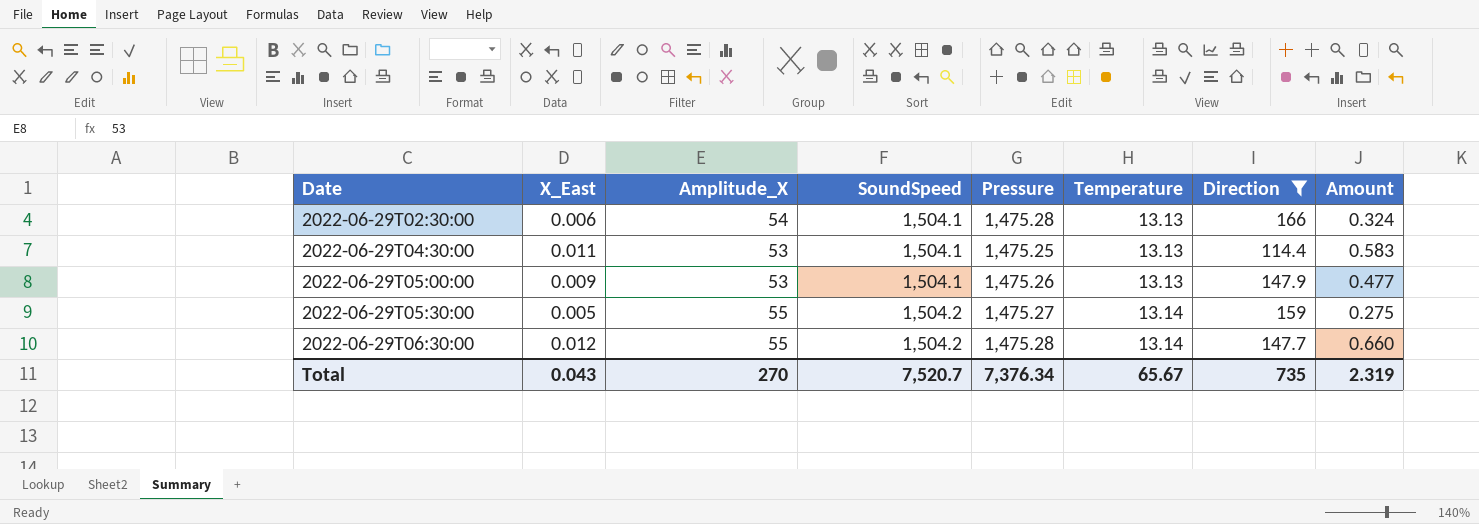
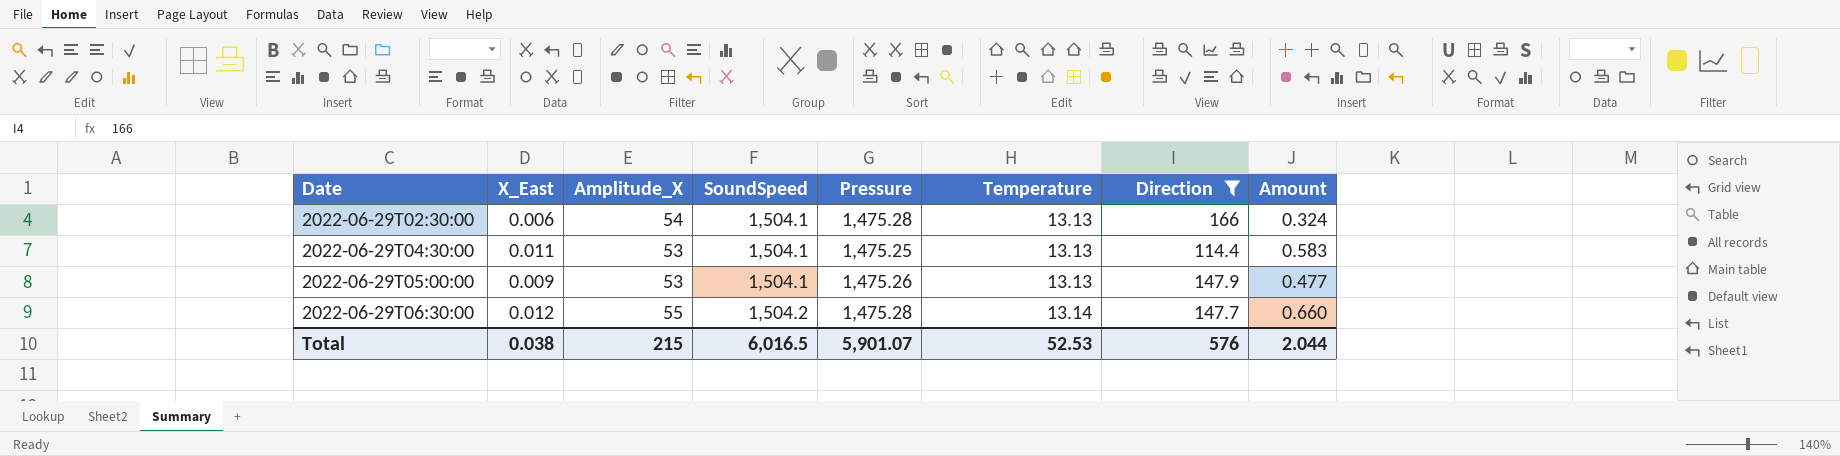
row 2022-06-29T05:30:00: 0.005 | 55 | 1,504.2 | 1,475.27 | 13.14 | 159 | 0.275 -> none
Total | X_East: 0.043 -> 0.038
Total | Amplitude_X: 270 -> 215
Total | SoundSpeed: 7,520.7 -> 6,016.5
Total | Pressure: 7,376.34 -> 5,901.07
Total | Temperature: 65.67 -> 52.53
Total | Direction: 735 -> 576
Total | Amount: 2.319 -> 2.044

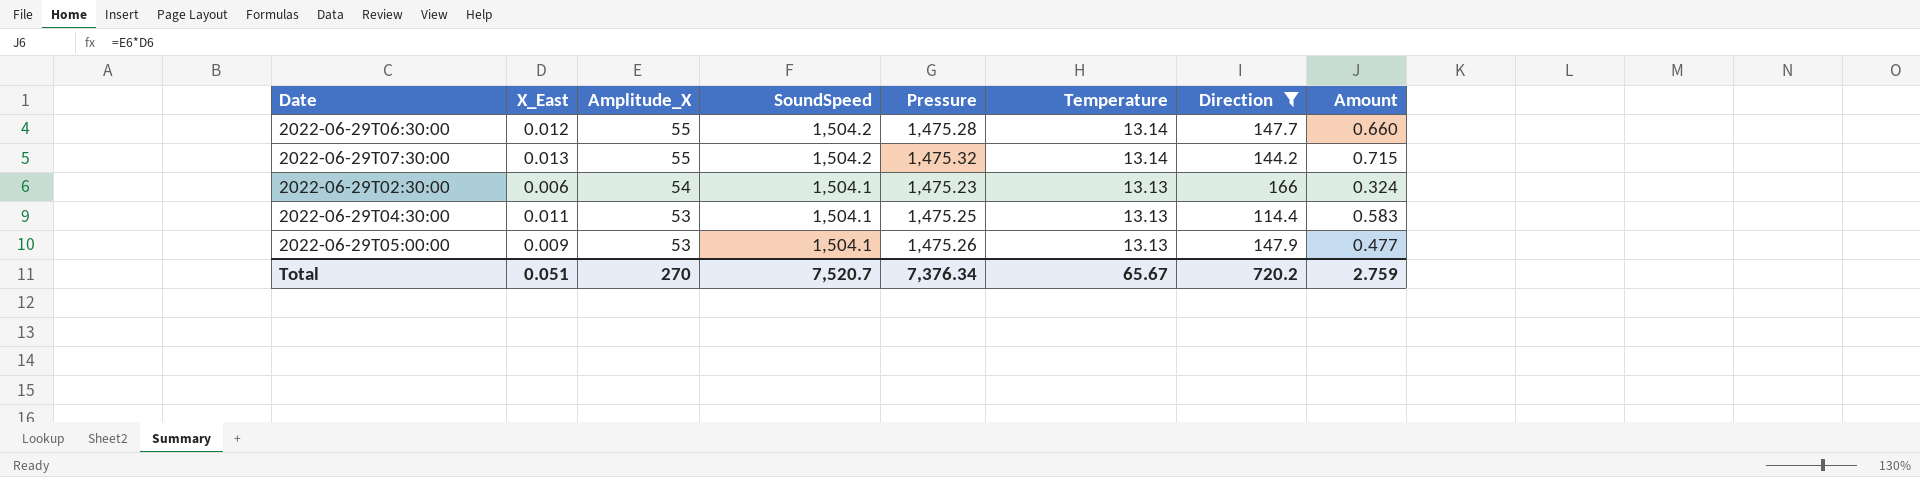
row order: Date ascending -> Amplitude_X descending
row 2022-06-29T07:30:00: none -> 0.013 | 55 | 1,504.2 | 1,475.32 | 13.14 | 144.2 | 0.715
2022-06-29T02:30:00 | Pressure: 1,475.28 -> 1,475.23
Total | X_East: 0.038 -> 0.051
Total | Amplitude_X: 215 -> 270
Total | SoundSpeed: 6,016.5 -> 7,520.7
Total | Pressure: 5,901.07 -> 7,376.34
Total | Temperature: 52.53 -> 65.67
Total | Direction: 576 -> 720.2
Total | Amount: 2.044 -> 2.759

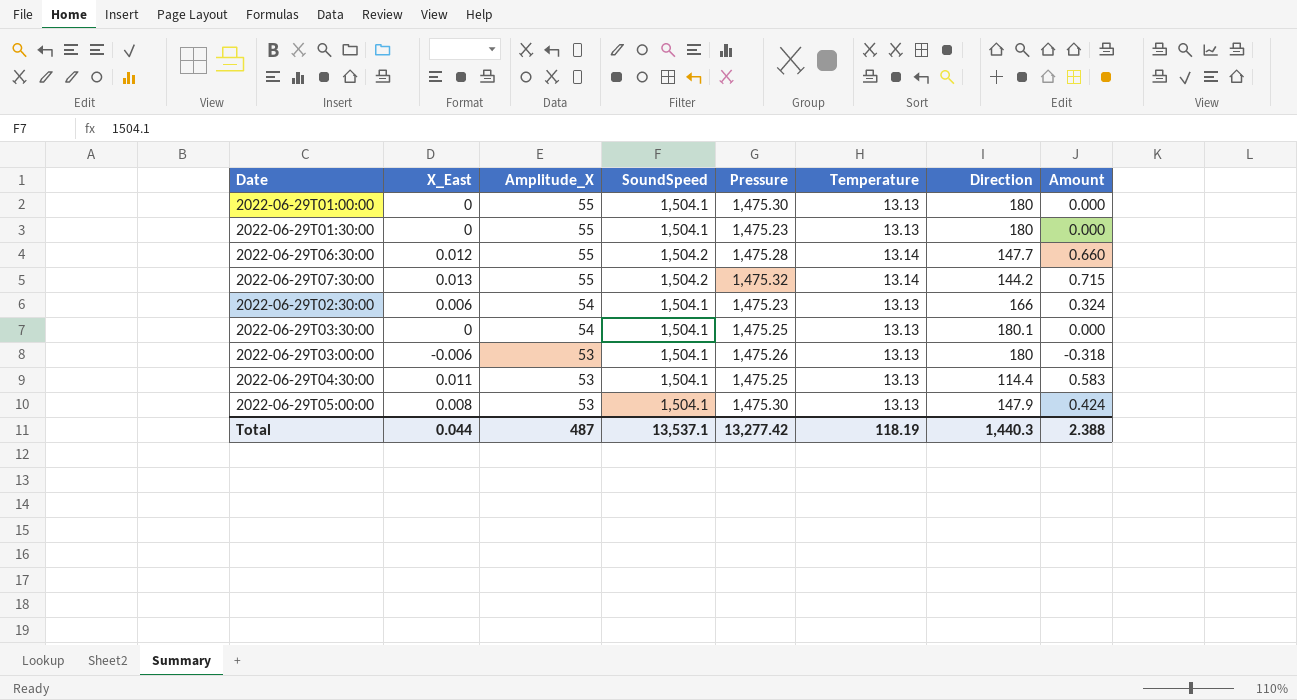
filter: Direction <= 166 -> none
2022-06-29T05:00:00 | X_East: 0.009 -> 0.008
2022-06-29T05:00:00 | Pressure: 1,475.26 -> 1,475.30
2022-06-29T05:00:00 | Amount: 0.477 -> 0.424
Total | X_East: 0.051 -> 0.044
Total | Amplitude_X: 270 -> 487
Total | SoundSpeed: 7,520.7 -> 13,537.1
Total | Pressure: 7,376.34 -> 13,277.42
Total | Temperature: 65.67 -> 118.19
Total | Direction: 720.2 -> 1,440.3
Total | Amount: 2.759 -> 2.388

